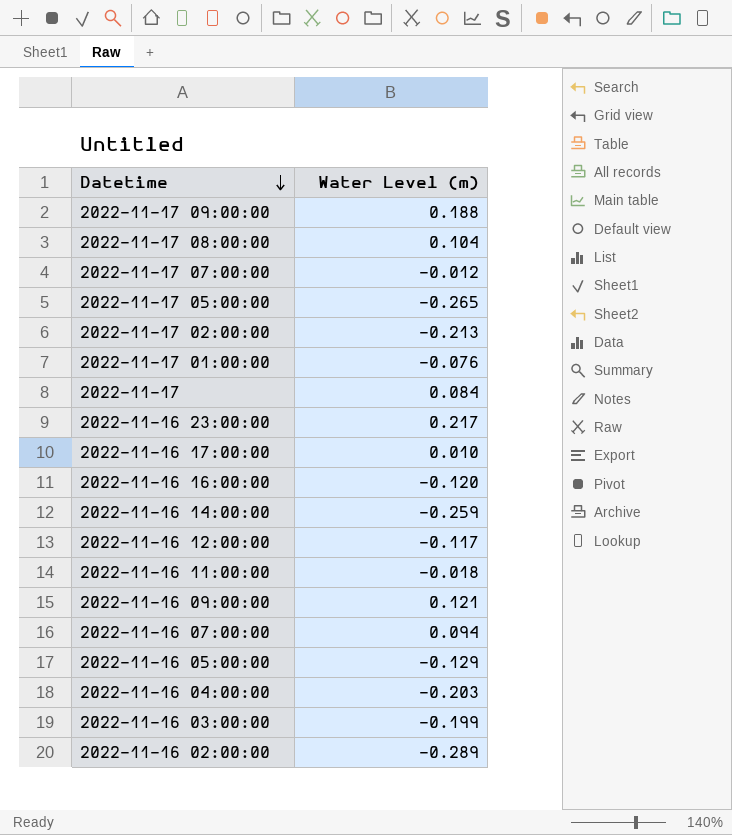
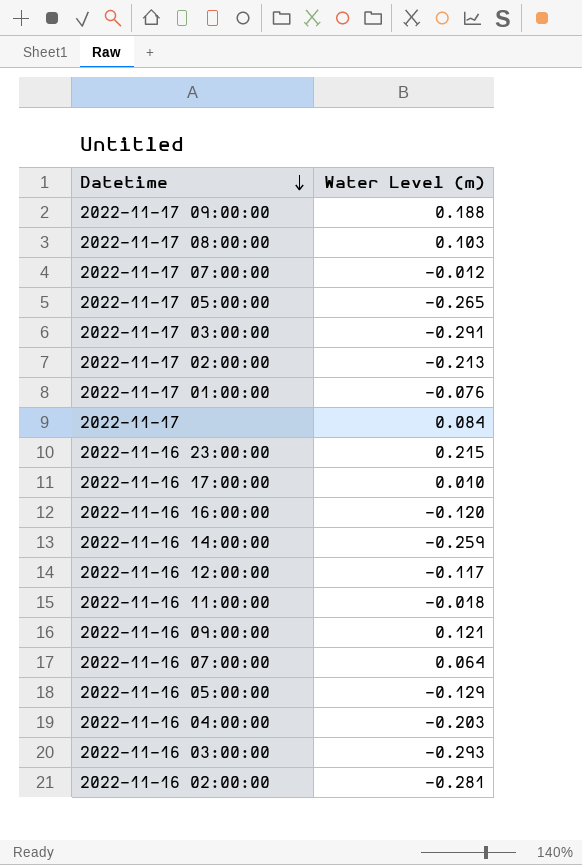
2022-11-17 08:00:00 | Water Level (m): 0.104 -> 0.103
row 2022-11-17 03:00:00: none -> -0.291
2022-11-16 23:00:00 | Water Level (m): 0.217 -> 0.215
2022-11-16 07:00:00 | Water Level (m): 0.094 -> 0.064
2022-11-16 03:00:00 | Water Level (m): -0.199 -> -0.293
2022-11-16 02:00:00 | Water Level (m): -0.289 -> -0.281

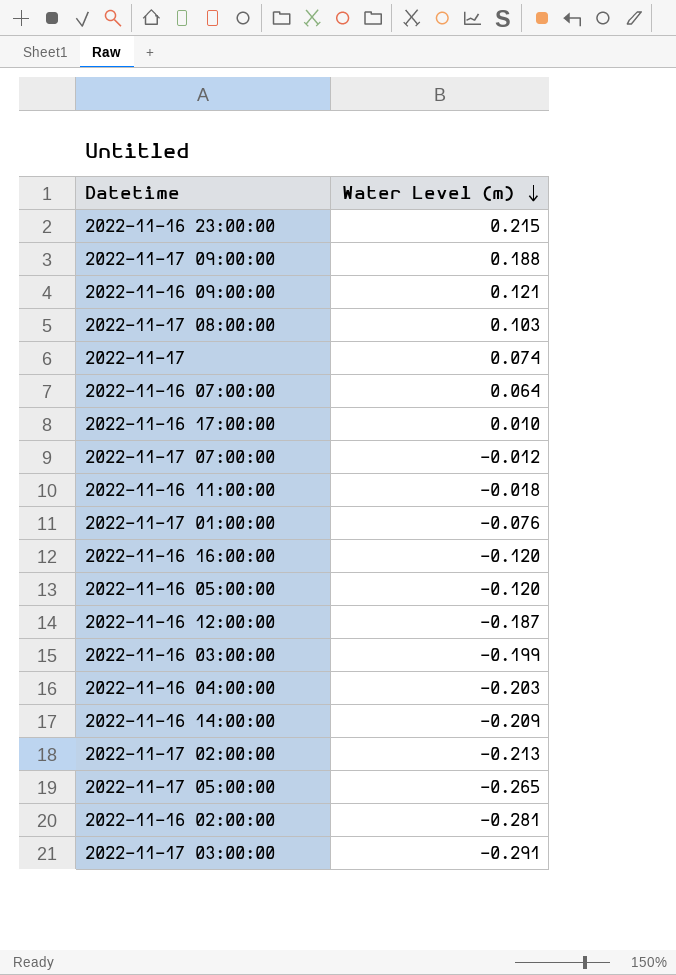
row order: Datetime descending -> Water Level (m) descending
2022-11-17 | Water Level (m): 0.084 -> 0.074
2022-11-16 05:00:00 | Water Level (m): -0.129 -> -0.120
2022-11-16 12:00:00 | Water Level (m): -0.117 -> -0.187
2022-11-16 03:00:00 | Water Level (m): -0.293 -> -0.199
2022-11-16 14:00:00 | Water Level (m): -0.259 -> -0.209

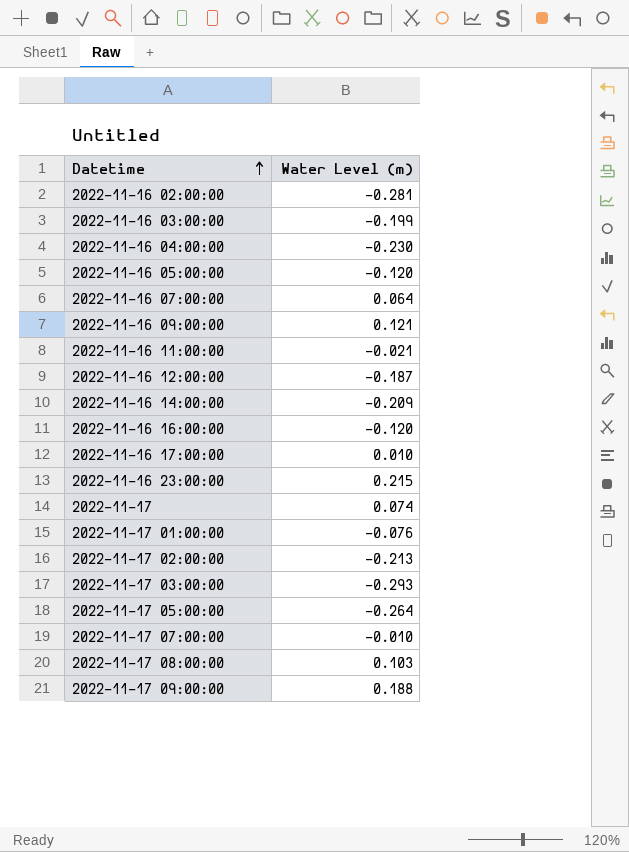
row order: Water Level (m) descending -> Datetime ascending
2022-11-16 04:00:00 | Water Level (m): -0.203 -> -0.230
2022-11-16 11:00:00 | Water Level (m): -0.018 -> -0.021
2022-11-17 03:00:00 | Water Level (m): -0.291 -> -0.293
2022-11-17 05:00:00 | Water Level (m): -0.265 -> -0.264
2022-11-17 07:00:00 | Water Level (m): -0.012 -> -0.010

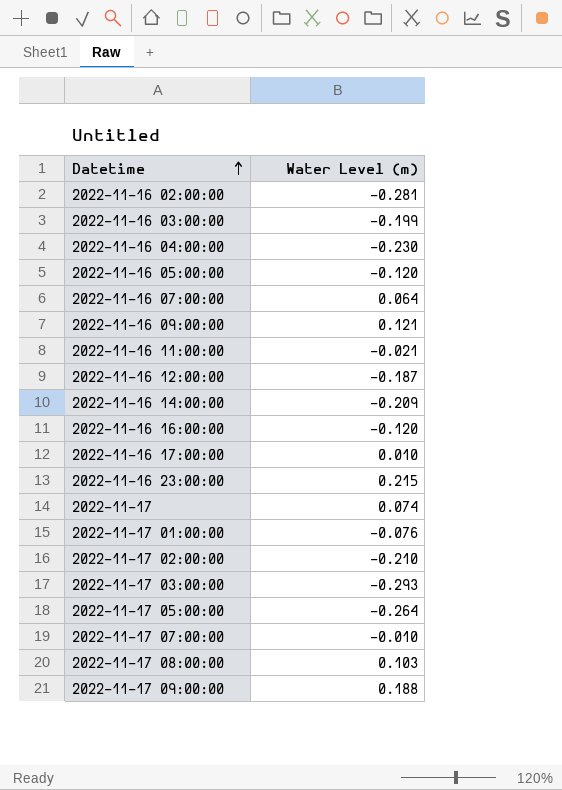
2022-11-17 02:00:00 | Water Level (m): -0.213 -> -0.210

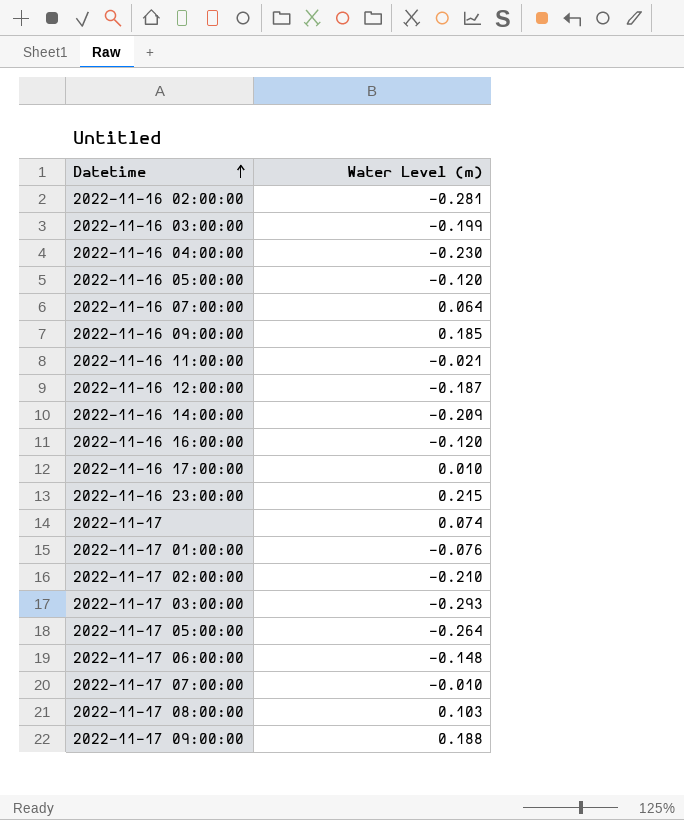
2022-11-16 09:00:00 | Water Level (m): 0.121 -> 0.185
row 2022-11-17 06:00:00: none -> -0.148

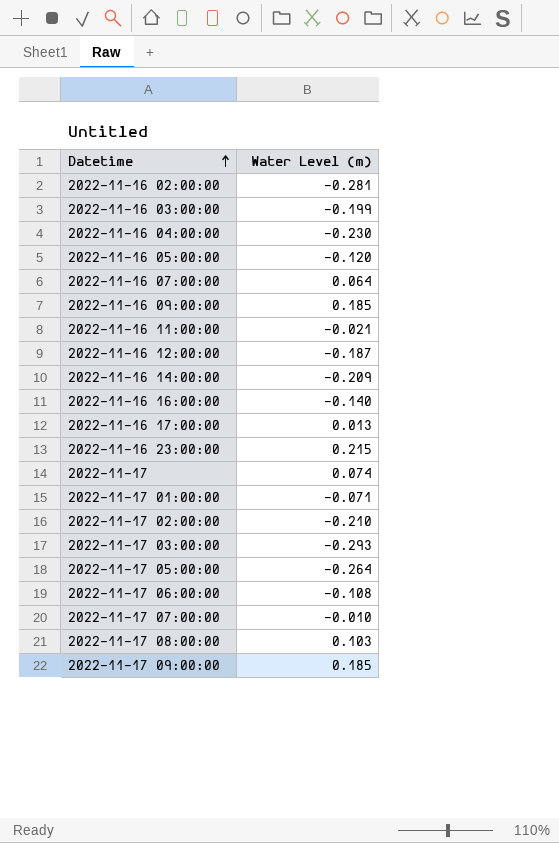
2022-11-16 16:00:00 | Water Level (m): -0.120 -> -0.140
2022-11-16 17:00:00 | Water Level (m): 0.010 -> 0.013
2022-11-17 01:00:00 | Water Level (m): -0.076 -> -0.071
2022-11-17 06:00:00 | Water Level (m): -0.148 -> -0.108
2022-11-17 09:00:00 | Water Level (m): 0.188 -> 0.185

